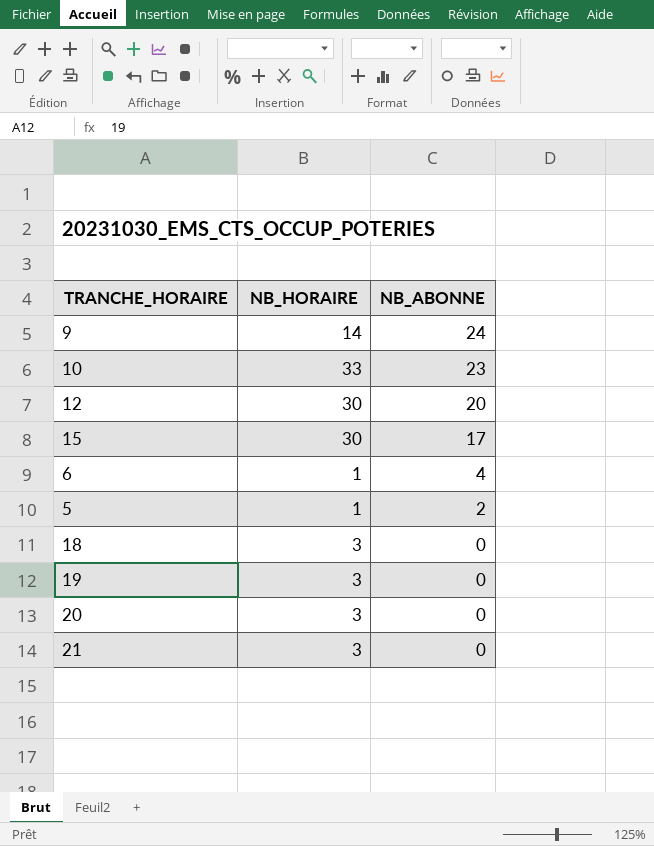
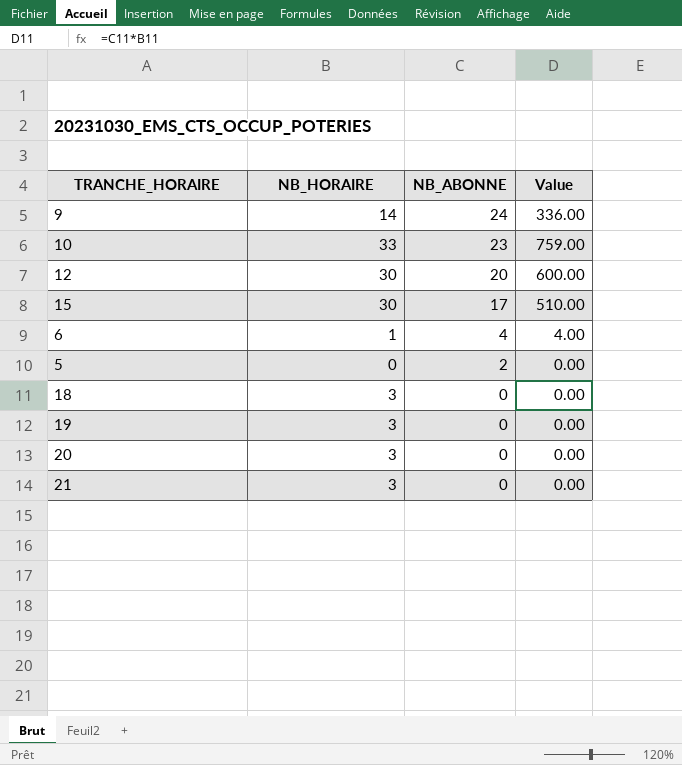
column Value | formula: none -> [NB_HORAIRE] * [NB_ABONNE]
5 | NB_HORAIRE: 1 -> 0

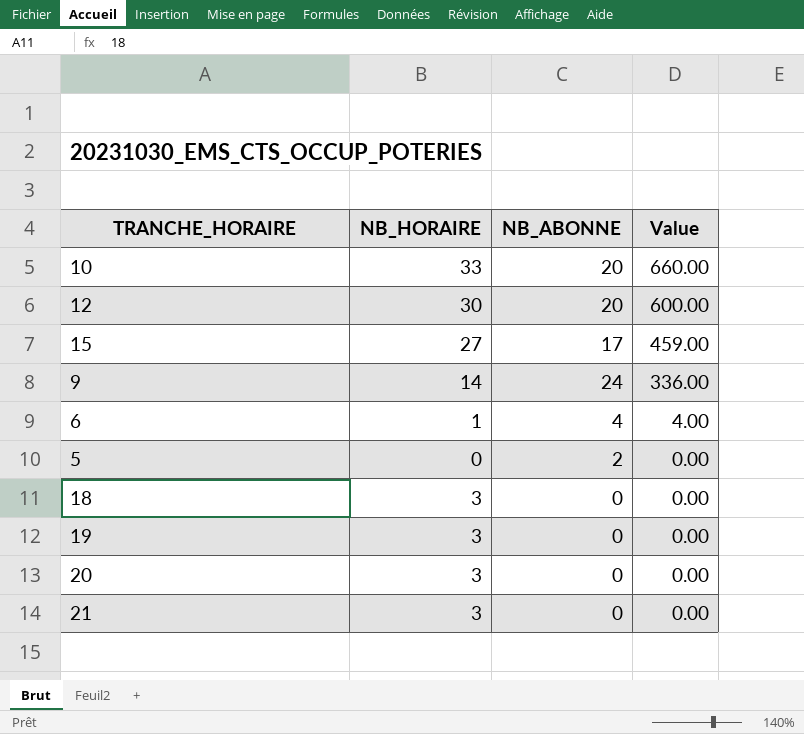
row order: NB_ABONNE descending -> Value descending
10 | NB_ABONNE: 23 -> 20
10 | Value: 759.00 -> 660.00
15 | NB_HORAIRE: 30 -> 27
15 | Value: 510.00 -> 459.00

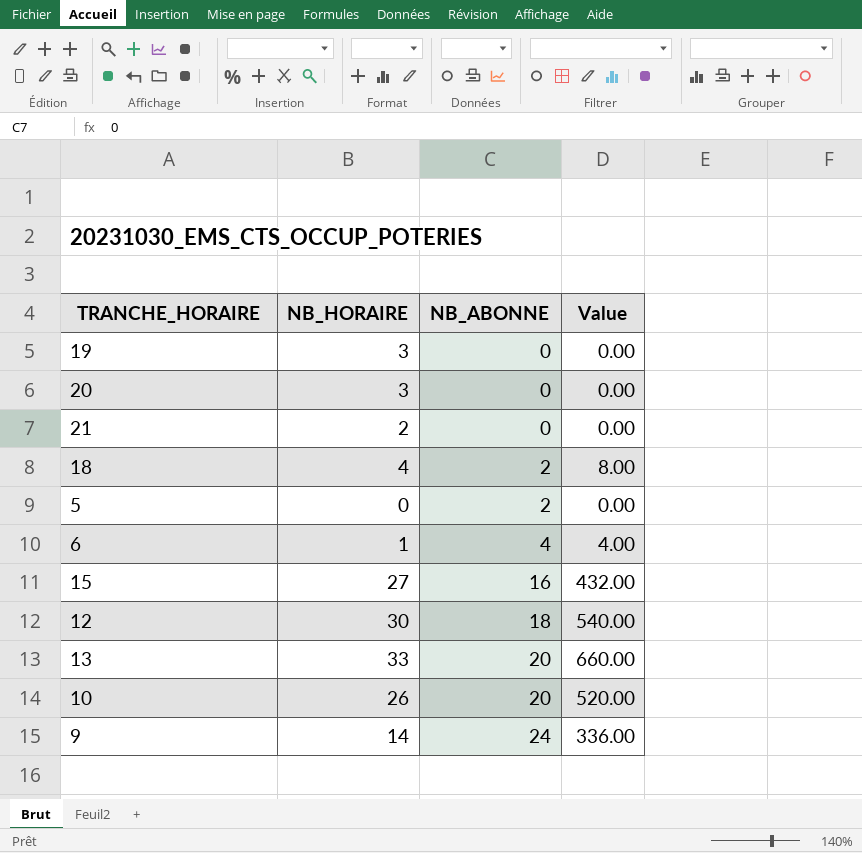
row order: Value descending -> NB_ABONNE ascending
21 | NB_HORAIRE: 3 -> 2
18 | NB_HORAIRE: 3 -> 4
18 | NB_ABONNE: 0 -> 2
18 | Value: 0.00 -> 8.00
15 | NB_ABONNE: 17 -> 16
15 | Value: 459.00 -> 432.00
12 | NB_ABONNE: 20 -> 18
12 | Value: 600.00 -> 540.00
row 13: none -> 33 | 20 | 660.00
10 | NB_HORAIRE: 33 -> 26
10 | Value: 660.00 -> 520.00

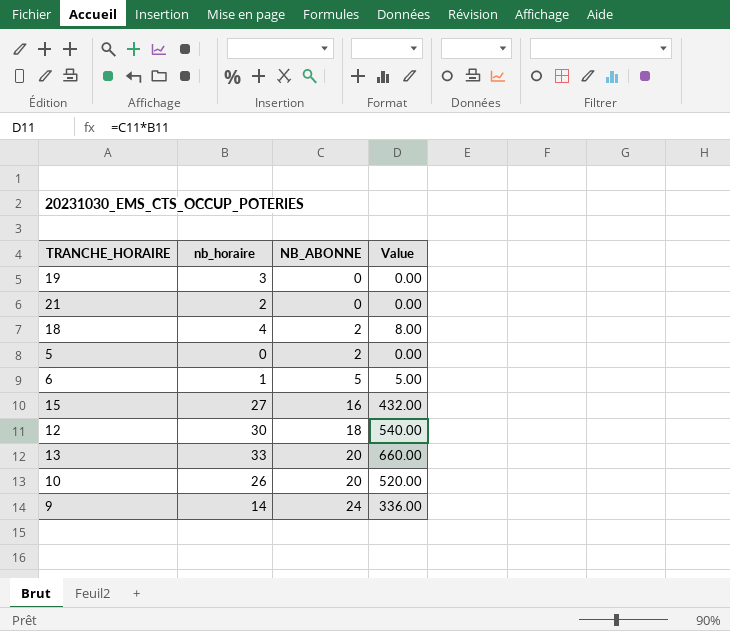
column name: NB_HORAIRE -> nb_horaire
row 20: 3 | 0 | 0.00 -> none
6 | NB_ABONNE: 4 -> 5
6 | Value: 4.00 -> 5.00

